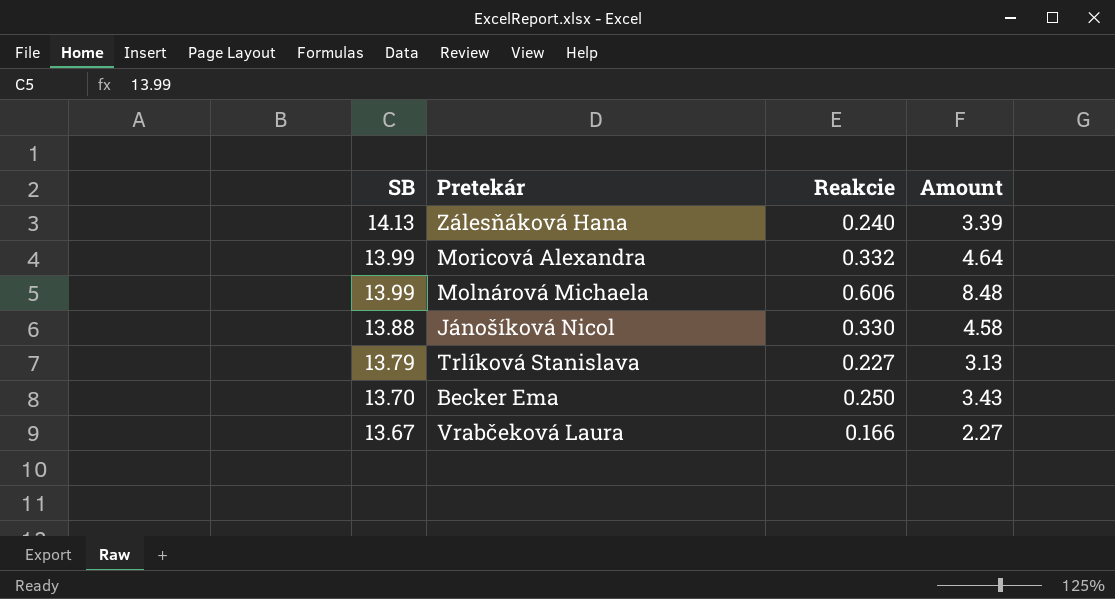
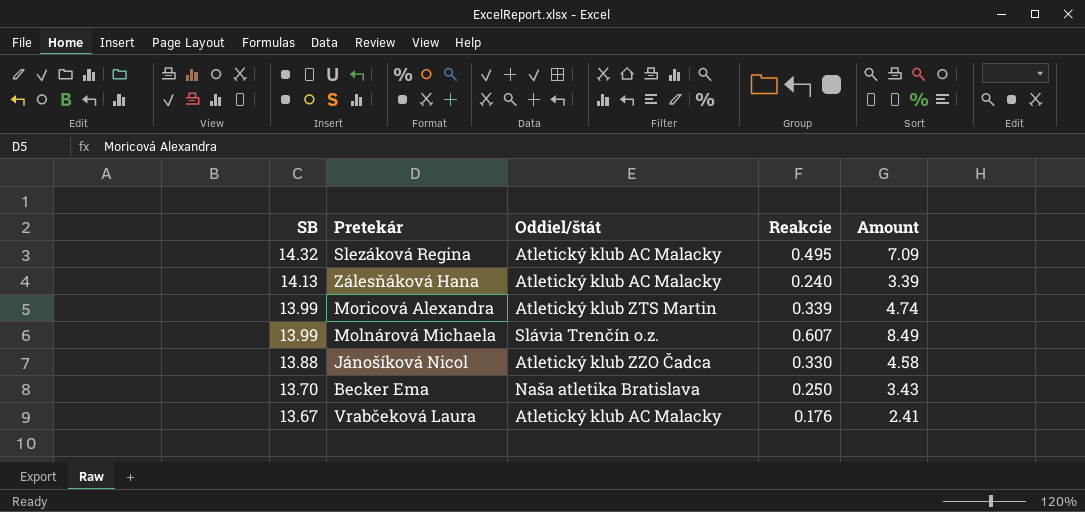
column Oddiel/štát | position: none -> 3
row Trlíková Stanislava: 13.79 | 0.227 | 3.13 -> none
row Slezáková Regina: none -> 14.32 | Atletický klub AC Malacky | 0.495 | 7.09
Moricová Alexandra | Reakcie: 0.332 -> 0.339
Moricová Alexandra | Amount: 4.64 -> 4.74
Molnárová Michaela | Reakcie: 0.606 -> 0.607
Molnárová Michaela | Amount: 8.48 -> 8.49
Vrabčeková Laura | Reakcie: 0.166 -> 0.176
Vrabčeková Laura | Amount: 2.27 -> 2.41

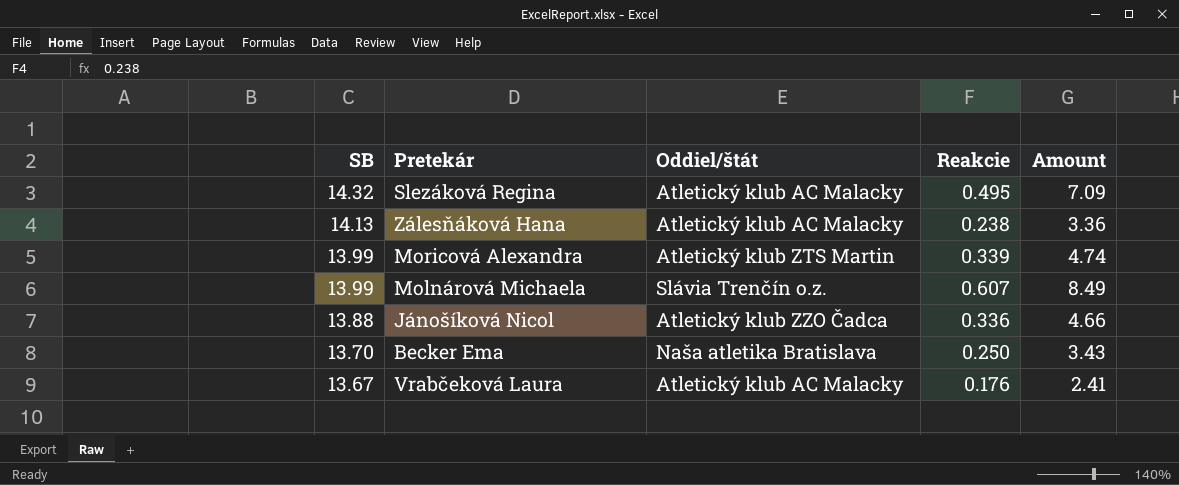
Zálesňáková Hana | Reakcie: 0.240 -> 0.238
Zálesňáková Hana | Amount: 3.39 -> 3.36
Jánošíková Nicol | Reakcie: 0.330 -> 0.336
Jánošíková Nicol | Amount: 4.58 -> 4.66

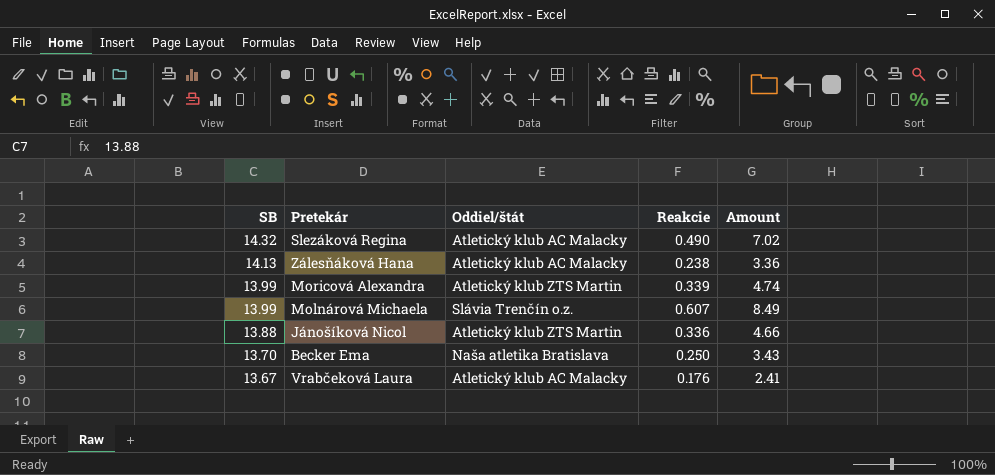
Slezáková Regina | Reakcie: 0.495 -> 0.490
Slezáková Regina | Amount: 7.09 -> 7.02
Jánošíková Nicol | Oddiel/štát: Atletický klub ZZO Čadca -> Atletický klub ZTS Martin

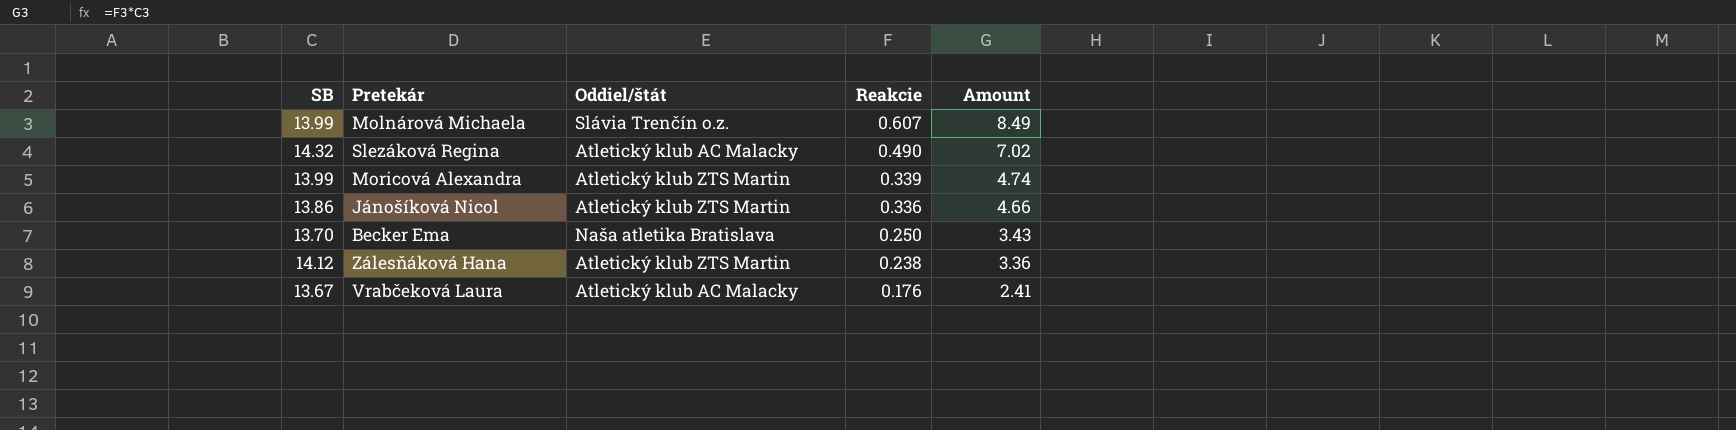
row order: SB descending -> Reakcie descending
Jánošíková Nicol | SB: 13.88 -> 13.86
Zálesňáková Hana | SB: 14.13 -> 14.12
Zálesňáková Hana | Oddiel/štát: Atletický klub AC Malacky -> Atletický klub ZTS Martin

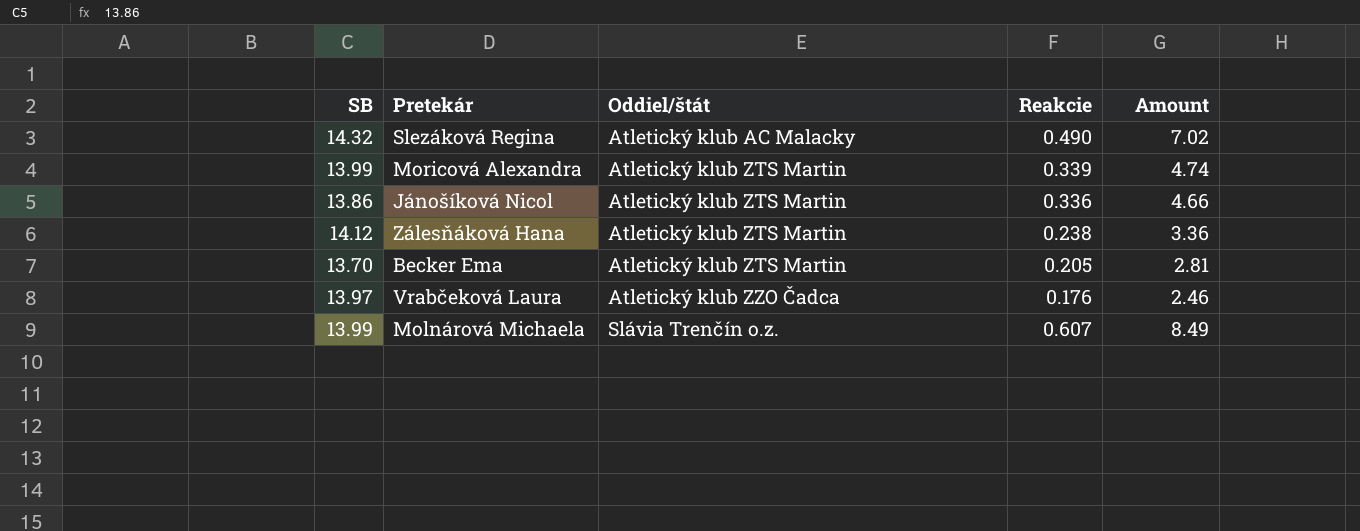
row order: Reakcie descending -> Oddiel/štát ascending
Becker Ema | Oddiel/štát: Naša atletika Bratislava -> Atletický klub ZTS Martin
Becker Ema | Reakcie: 0.250 -> 0.205
Becker Ema | Amount: 3.43 -> 2.81
Vrabčeková Laura | SB: 13.67 -> 13.97
Vrabčeková Laura | Oddiel/štát: Atletický klub AC Malacky -> Atletický klub ZZO Čadca
Vrabčeková Laura | Amount: 2.41 -> 2.46

